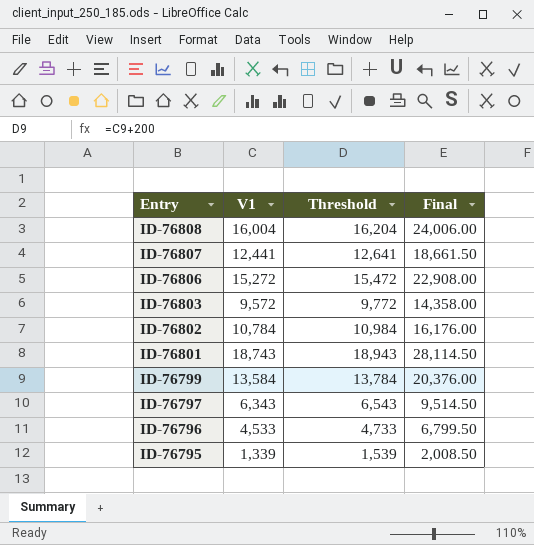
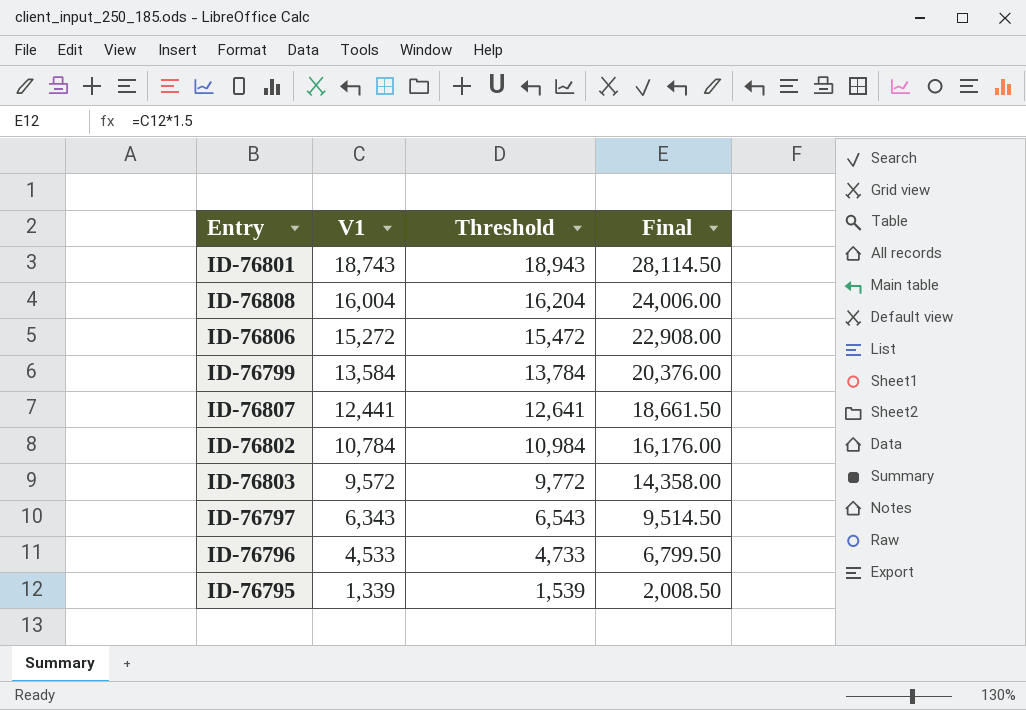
row order: Entry descending -> V1 descending

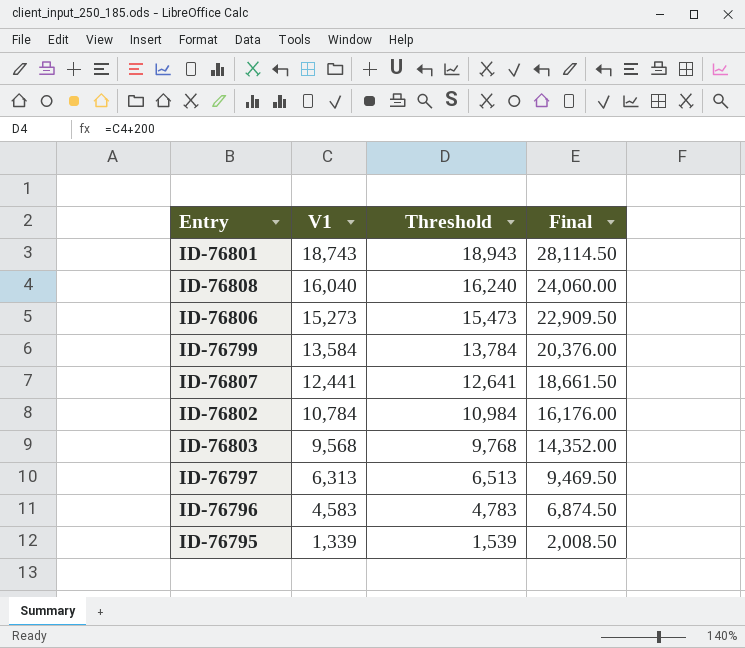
ID-76808 | V1: 16,004 -> 16,040
ID-76808 | Threshold: 16,204 -> 16,240
ID-76808 | Final: 24,006.00 -> 24,060.00
ID-76806 | V1: 15,272 -> 15,273
ID-76806 | Threshold: 15,472 -> 15,473
ID-76806 | Final: 22,908.00 -> 22,909.50
ID-76803 | V1: 9,572 -> 9,568
ID-76803 | Threshold: 9,772 -> 9,768
ID-76803 | Final: 14,358.00 -> 14,352.00
ID-76797 | V1: 6,343 -> 6,313
ID-76797 | Threshold: 6,543 -> 6,513
ID-76797 | Final: 9,514.50 -> 9,469.50
ID-76796 | V1: 4,533 -> 4,583
ID-76796 | Threshold: 4,733 -> 4,783
ID-76796 | Final: 6,799.50 -> 6,874.50

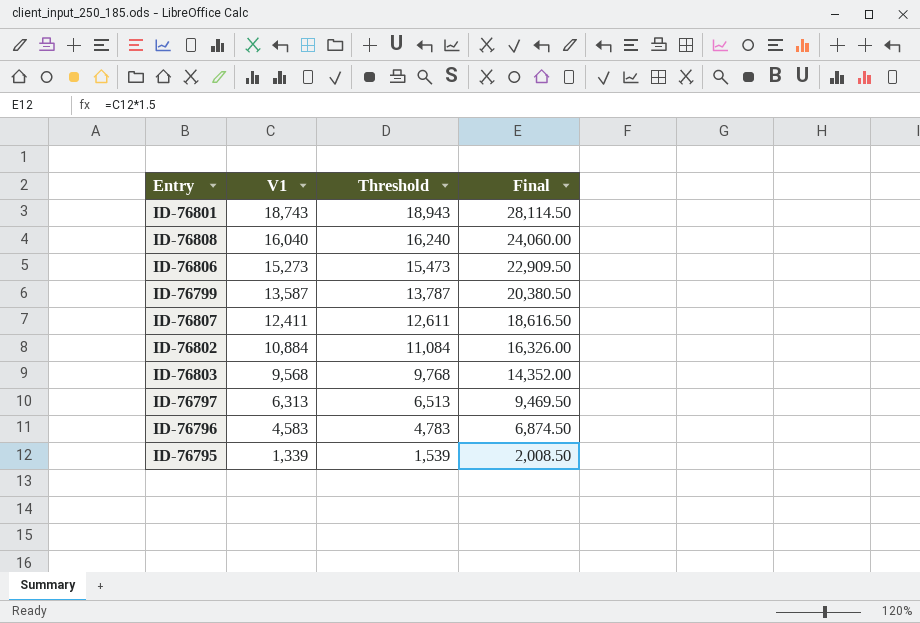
ID-76799 | V1: 13,584 -> 13,587
ID-76799 | Threshold: 13,784 -> 13,787
ID-76799 | Final: 20,376.00 -> 20,380.50
ID-76807 | V1: 12,441 -> 12,411
ID-76807 | Threshold: 12,641 -> 12,611
ID-76807 | Final: 18,661.50 -> 18,616.50
ID-76802 | V1: 10,784 -> 10,884
ID-76802 | Threshold: 10,984 -> 11,084
ID-76802 | Final: 16,176.00 -> 16,326.00

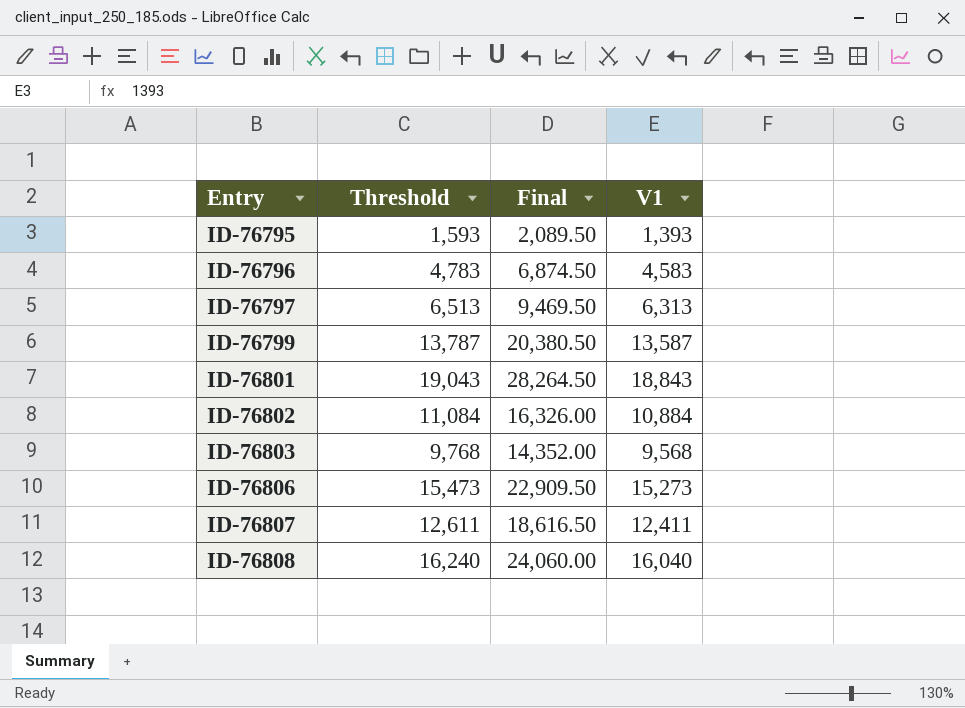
row order: V1 descending -> Entry ascending
column V1 | position: 2 -> 4
ID-76795 | Threshold: 1,539 -> 1,593
ID-76795 | Final: 2,008.50 -> 2,089.50
ID-76795 | V1: 1,339 -> 1,393
ID-76801 | Threshold: 18,943 -> 19,043
ID-76801 | Final: 28,114.50 -> 28,264.50
ID-76801 | V1: 18,743 -> 18,843

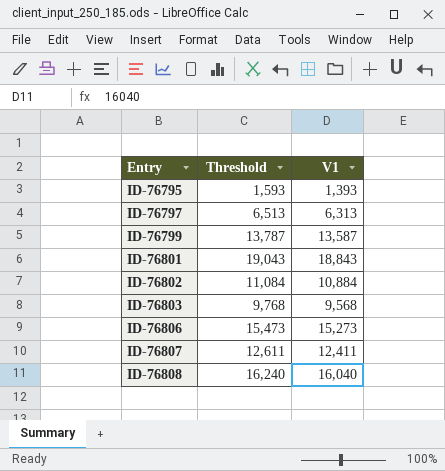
column Final | formula: [V1] * 1.5 -> none
row ID-76796: 4,783 | 6,874.50 | 4,583 -> none

